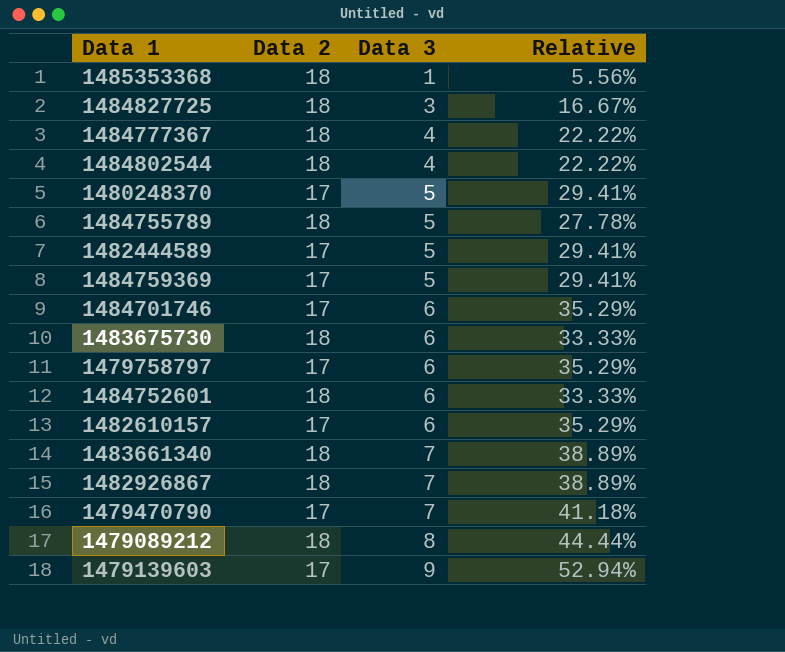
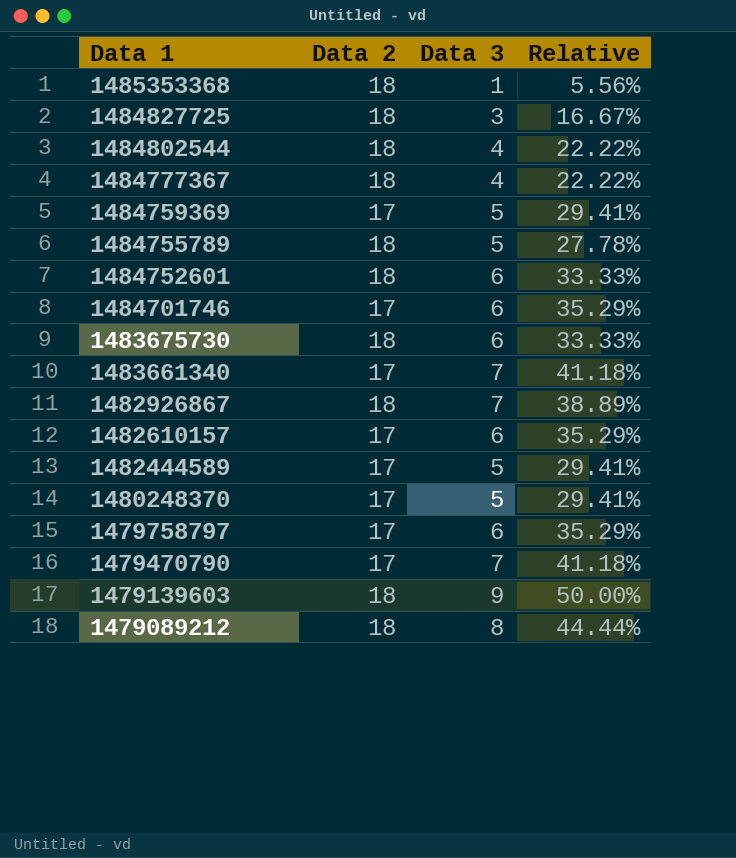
row order: Data 3 ascending -> Data 1 descending
1483661340 | Data 2: 18 -> 17
1483661340 | Relative: 38.89% -> 41.18%
1479139603 | Data 2: 17 -> 18
1479139603 | Relative: 52.94% -> 50.00%

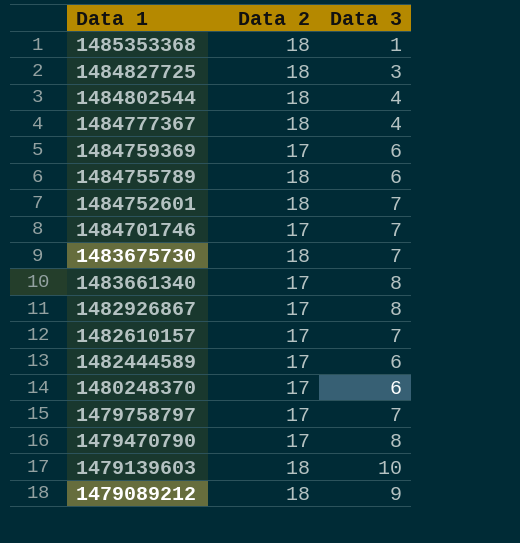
column Relative | formula: [Data 3] / [Data 2] -> none
1484759369 | Data 3: 5 -> 6
1484755789 | Data 3: 5 -> 6
1484752601 | Data 3: 6 -> 7
1484701746 | Data 3: 6 -> 7
1483675730 | Data 3: 6 -> 7
1483661340 | Data 3: 7 -> 8
1482926867 | Data 2: 18 -> 17
1482926867 | Data 3: 7 -> 8
1482610157 | Data 3: 6 -> 7
1482444589 | Data 3: 5 -> 6
1480248370 | Data 3: 5 -> 6
1479758797 | Data 3: 6 -> 7
1479470790 | Data 3: 7 -> 8
1479139603 | Data 3: 9 -> 10
1479089212 | Data 3: 8 -> 9

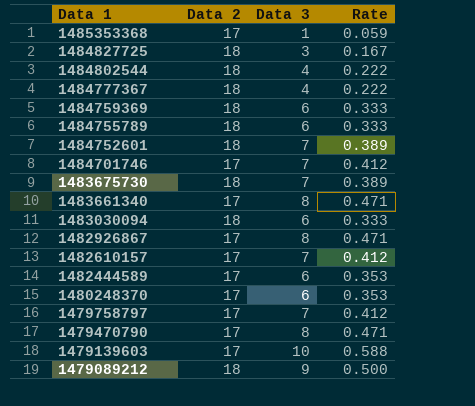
column Rate | formula: none -> [Data 3] / [Data 2]
1485353368 | Data 2: 18 -> 17
1484759369 | Data 2: 17 -> 18
row 1483030094: none -> 18 | 6 | 0.333
1479139603 | Data 2: 18 -> 17

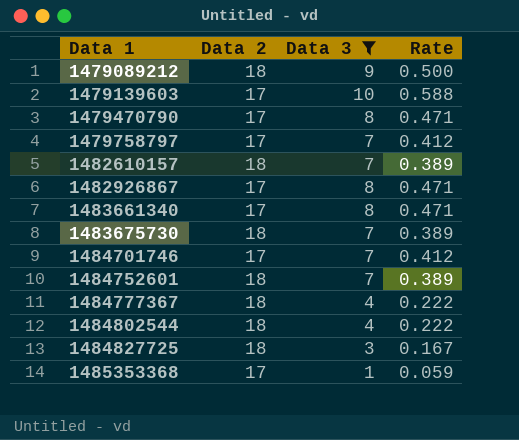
filter: none -> Data 3 != 6
row order: Data 1 descending -> Data 1 ascending
1482610157 | Data 2: 17 -> 18
1482610157 | Rate: 0.412 -> 0.389

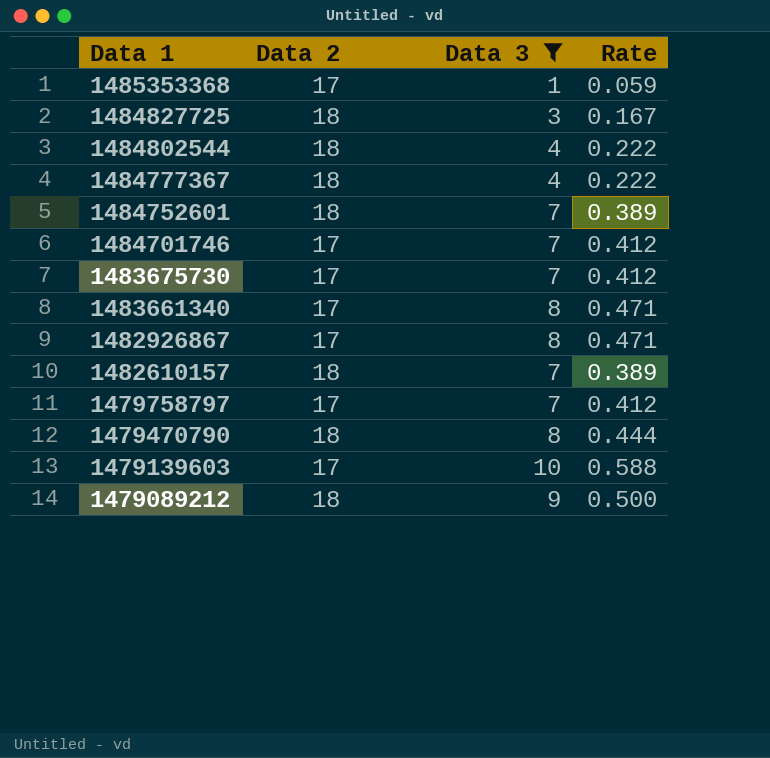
row order: Data 1 ascending -> Data 1 descending
1483675730 | Data 2: 18 -> 17
1483675730 | Rate: 0.389 -> 0.412
1479470790 | Data 2: 17 -> 18
1479470790 | Rate: 0.471 -> 0.444

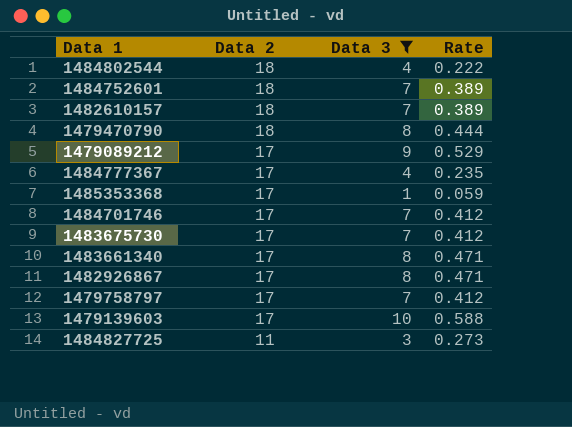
row order: Data 1 descending -> Data 2 descending
1479089212 | Data 2: 18 -> 17
1479089212 | Rate: 0.500 -> 0.529
1484777367 | Data 2: 18 -> 17
1484777367 | Rate: 0.222 -> 0.235
1484827725 | Data 2: 18 -> 11
1484827725 | Rate: 0.167 -> 0.273

